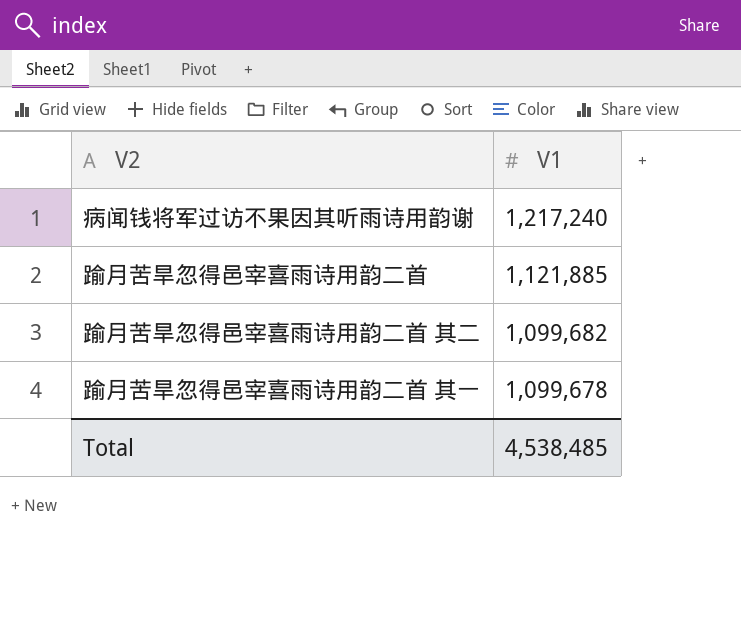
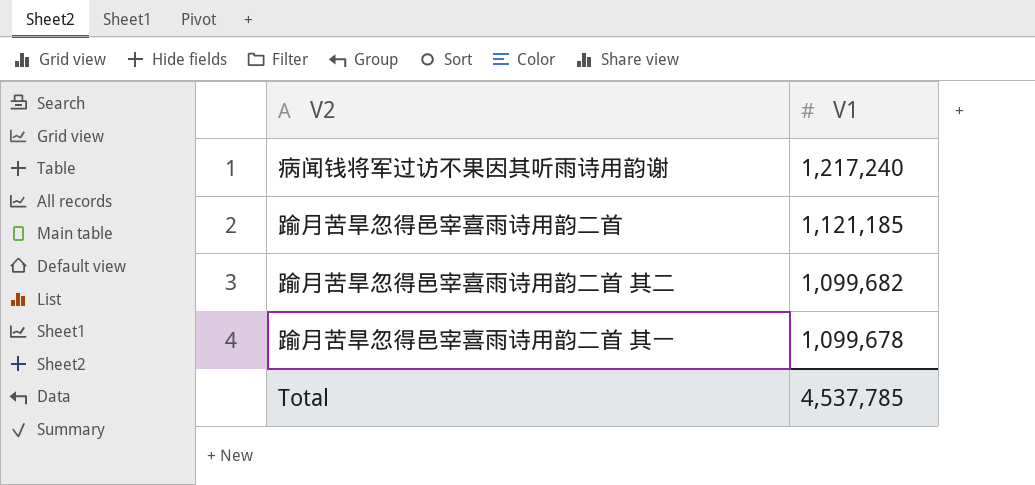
踰月苦旱忽得邑宰喜雨诗用韵二首 | V1: 1,121,885 -> 1,121,185
Total | V1: 4,538,485 -> 4,537,785

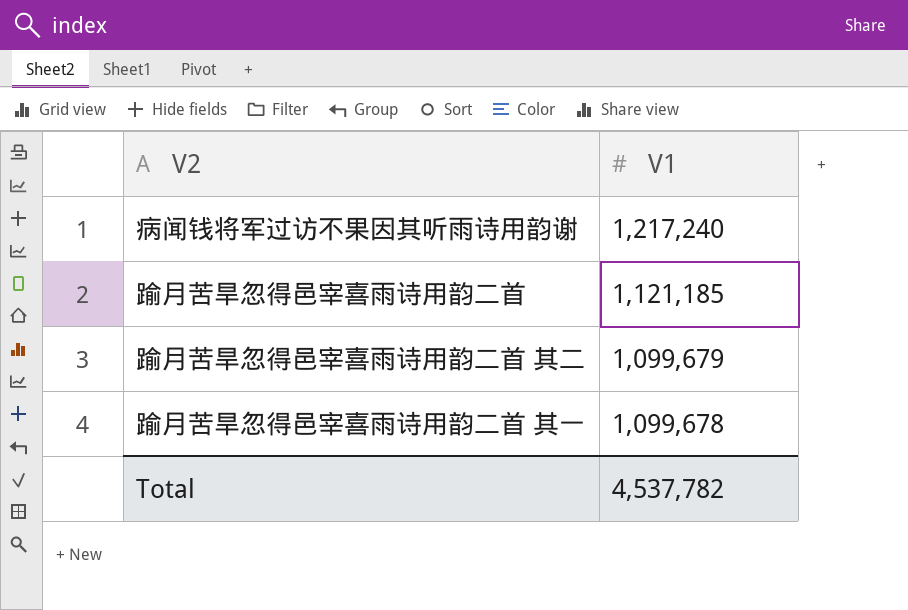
踰月苦旱忽得邑宰喜雨诗用韵二首 其二 | V1: 1,099,682 -> 1,099,679
Total | V1: 4,537,785 -> 4,537,782

